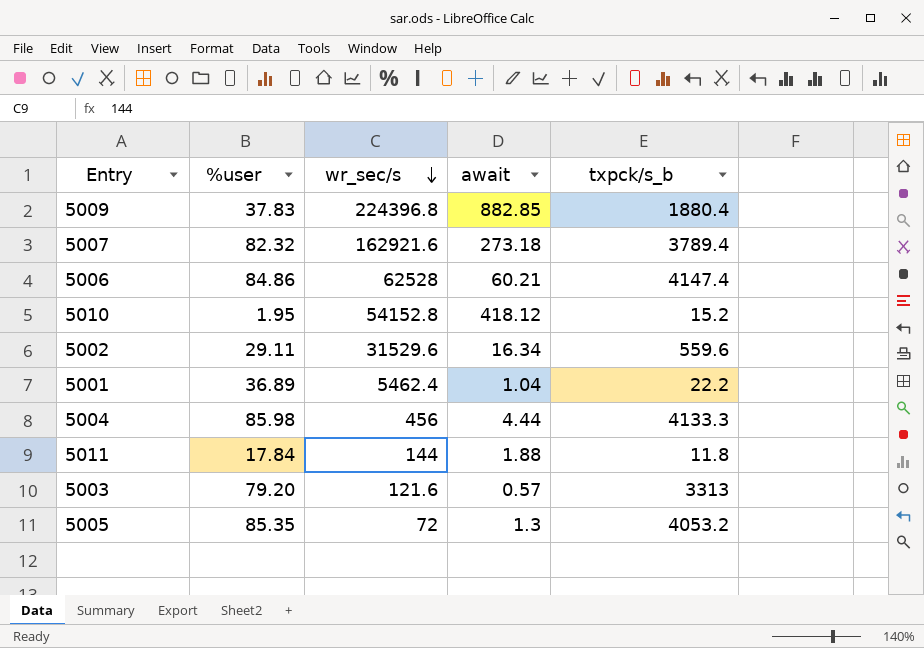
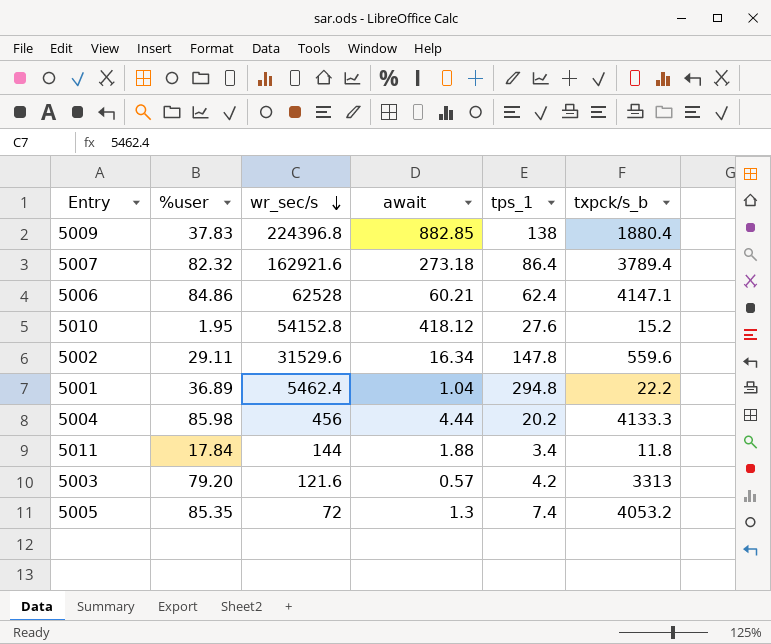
column tps_1 | position: none -> 5
5006 | txpck/s_b: 4147.4 -> 4147.1

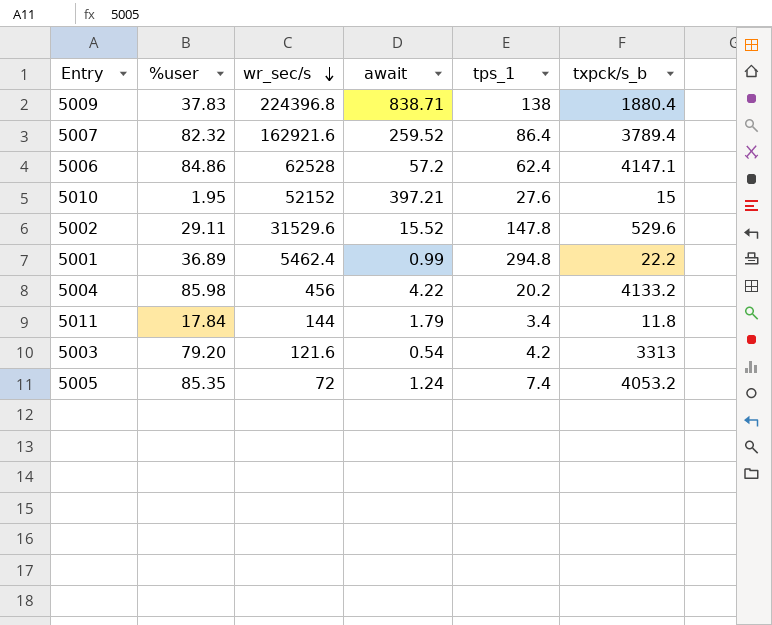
5009 | await: 882.85 -> 838.71
5007 | await: 273.18 -> 259.52
5006 | await: 60.21 -> 57.2
5010 | wr_sec/s: 54152.8 -> 52152
5010 | await: 418.12 -> 397.21
5010 | txpck/s_b: 15.2 -> 15
5002 | await: 16.34 -> 15.52
5002 | txpck/s_b: 559.6 -> 529.6
5001 | await: 1.04 -> 0.99
5004 | await: 4.44 -> 4.22
5004 | txpck/s_b: 4133.3 -> 4133.2
5011 | await: 1.88 -> 1.79
5003 | await: 0.57 -> 0.54
5005 | await: 1.3 -> 1.24

